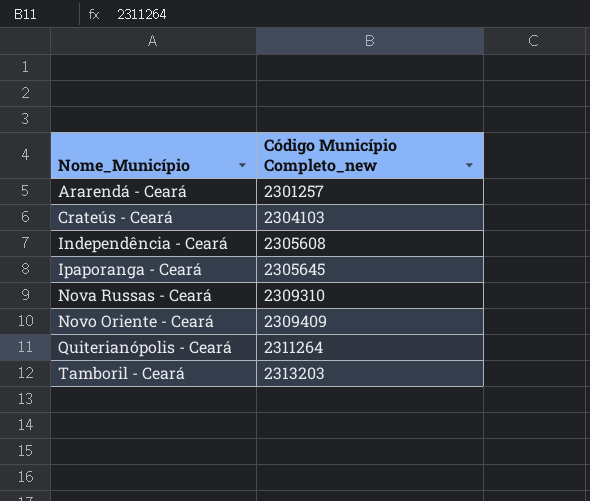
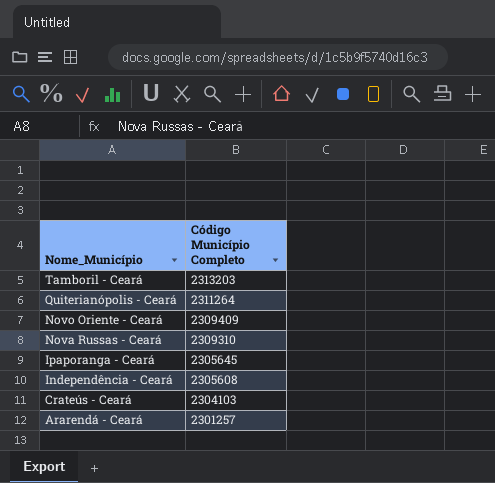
row order: Nome_Município ascending -> Nome_Município descending
column name: Código Município Completo_new -> Código Município Completo

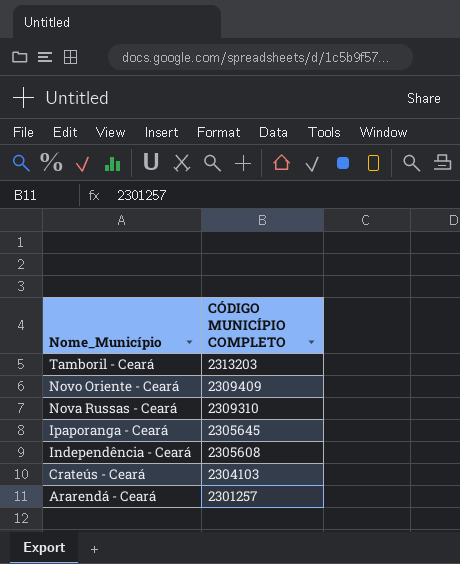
column name: Código Município Completo -> CÓDIGO MUNICÍPIO COMPLETO
row Quiterianópolis - Ceará: 2311264 -> none

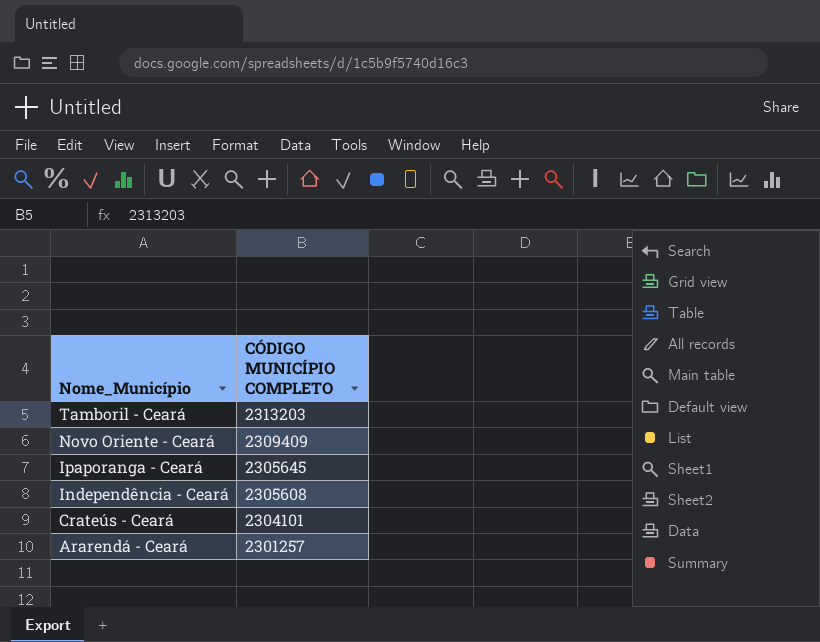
row Nova Russas - Ceará: 2309310 -> none
Crateús - Ceará | CÓDIGO MUNICÍPIO COMPLETO: 2304103 -> 2304101

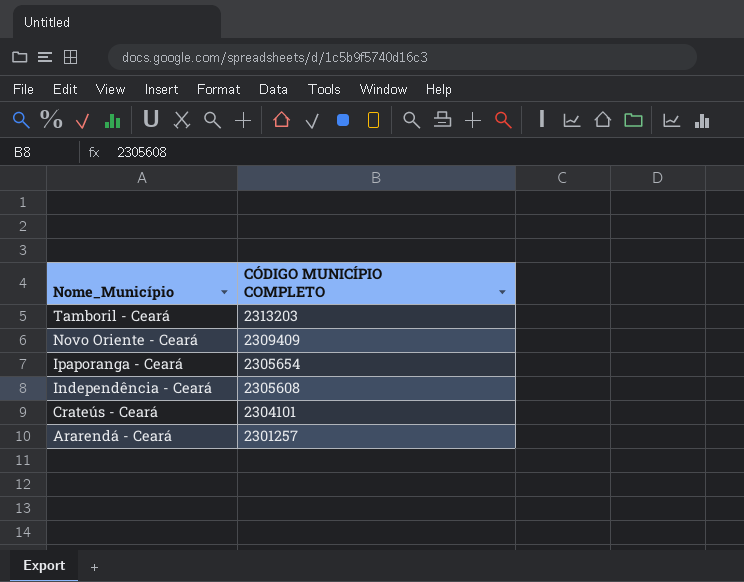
Ipaporanga - Ceará | CÓDIGO MUNICÍPIO COMPLETO: 2305645 -> 2305654

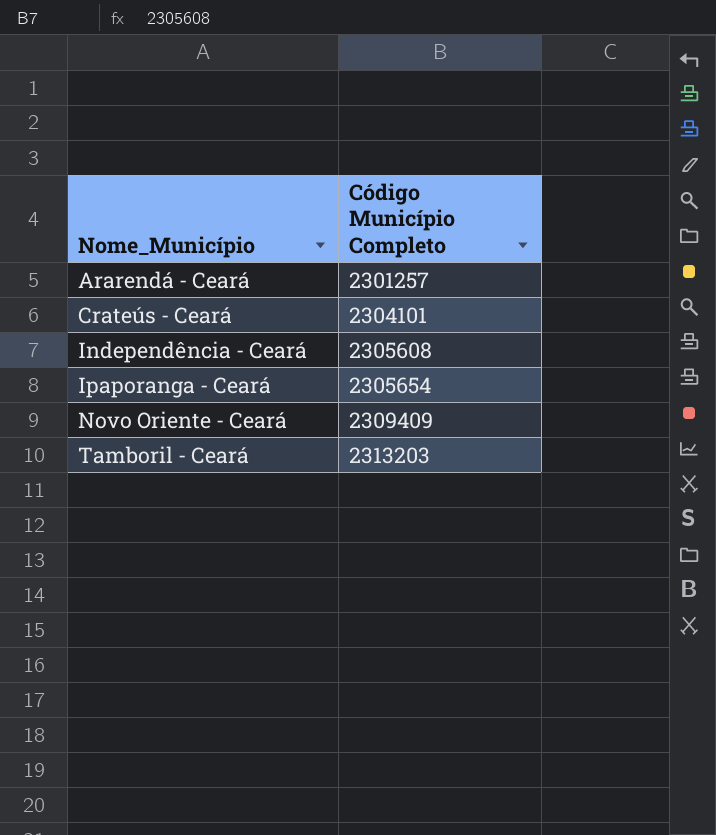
row order: Nome_Município descending -> Nome_Município ascending
column name: CÓDIGO MUNICÍPIO COMPLETO -> Código Município Completo

